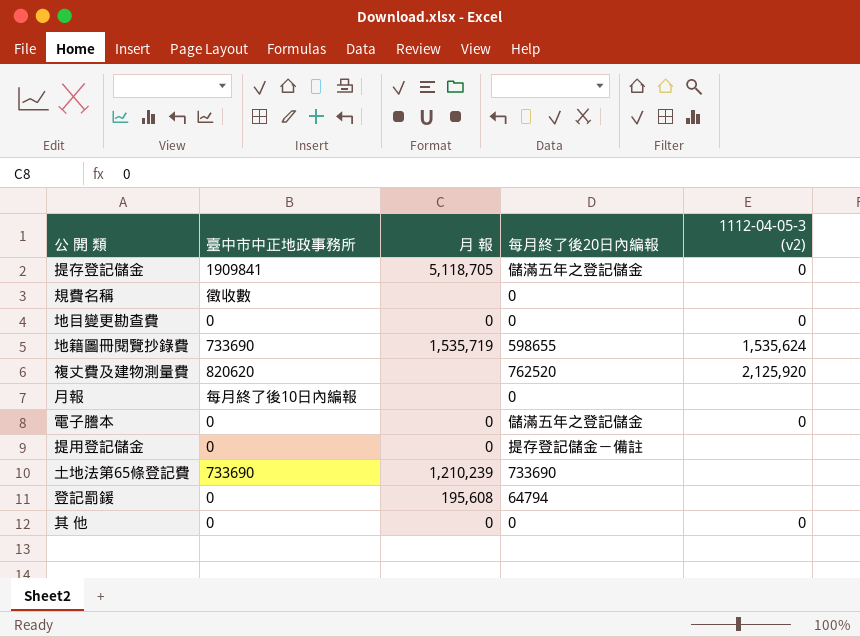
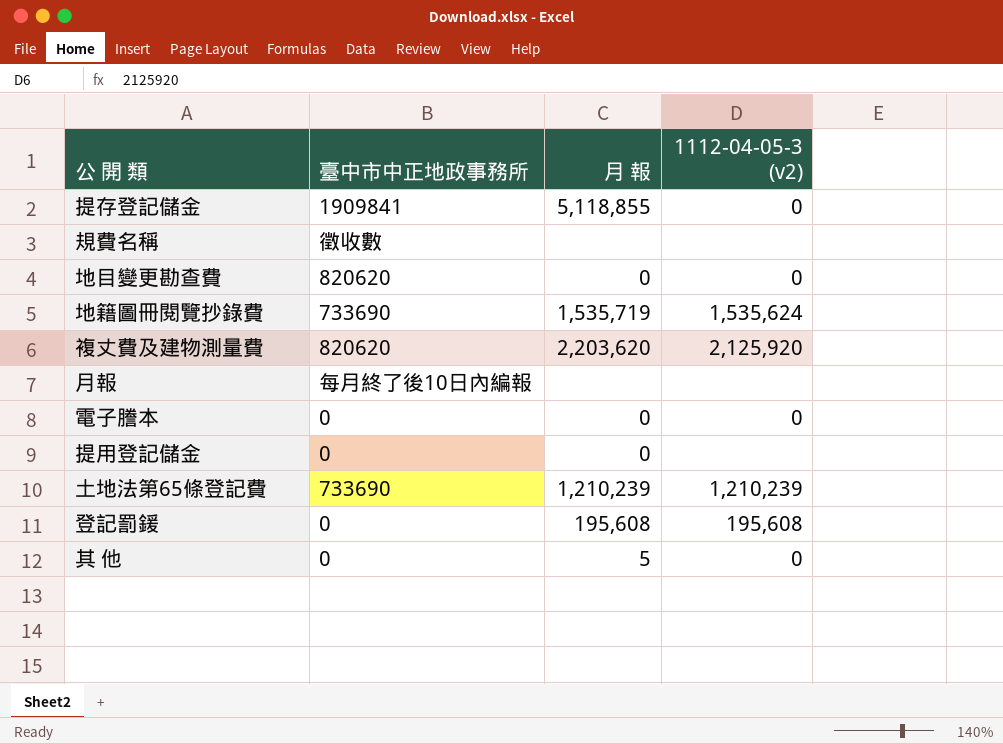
column 每月終了後20日內編報 | position: 4 -> none
提存登記儲金 | 月 報: 5,118,705 -> 5,118,855
地目變更勘查費 | 臺中市中正地政事務所: 0 -> 820620
複丈費及建物測量費 | 月 報: none -> 2,203,620
土地法第65條登記費 | 1112-04-05-3 (v2): none -> 1,210,239
登記罰鍰 | 1112-04-05-3 (v2): none -> 195,608
其 他 | 月 報: 0 -> 5

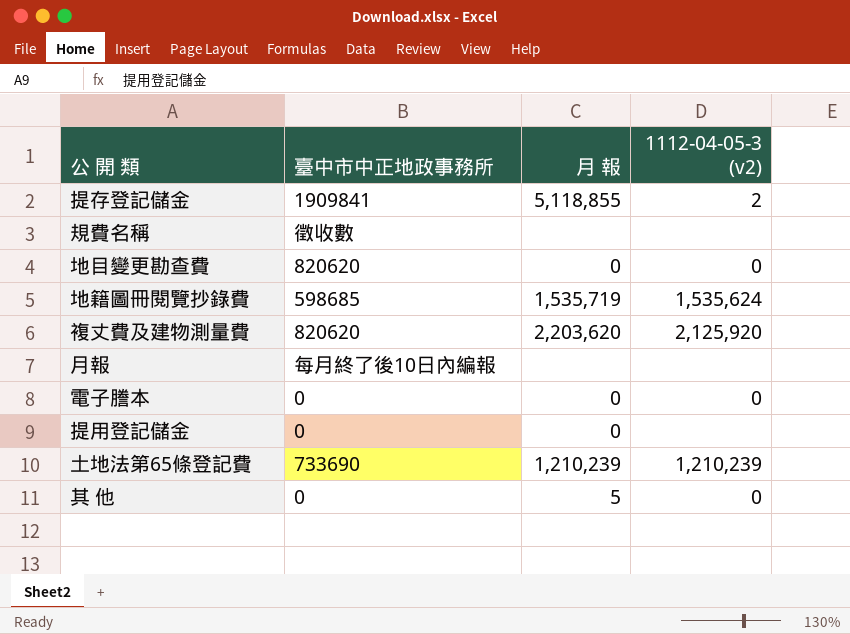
row 登記罰鍰: 0 | 195,608 | 195,608 -> none
提存登記儲金 | 1112-04-05-3 (v2): 0 -> 2
地籍圖冊閱覽抄錄費 | 臺中市中正地政事務所: 733690 -> 598685

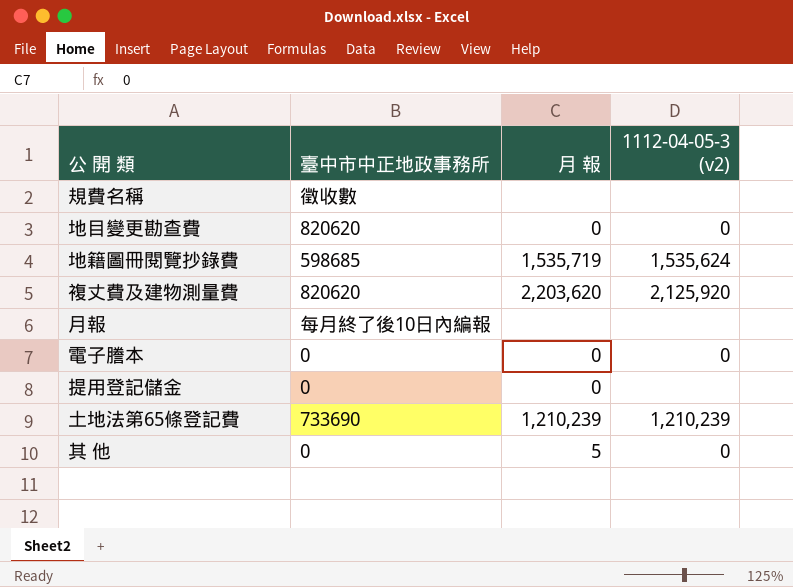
row 提存登記儲金: 1909841 | 5,118,855 | 2 -> none

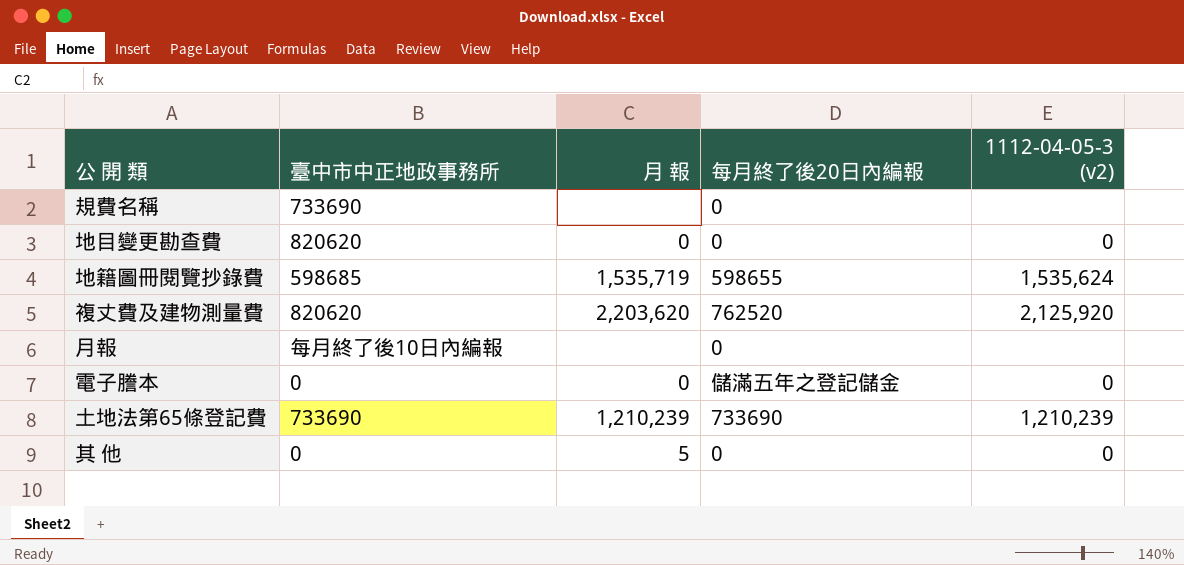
column 每月終了後20日內編報 | position: none -> 4
row 提用登記儲金: 0 | 0 | none -> none
規費名稱 | 臺中市中正地政事務所: 徵收數 -> 733690

